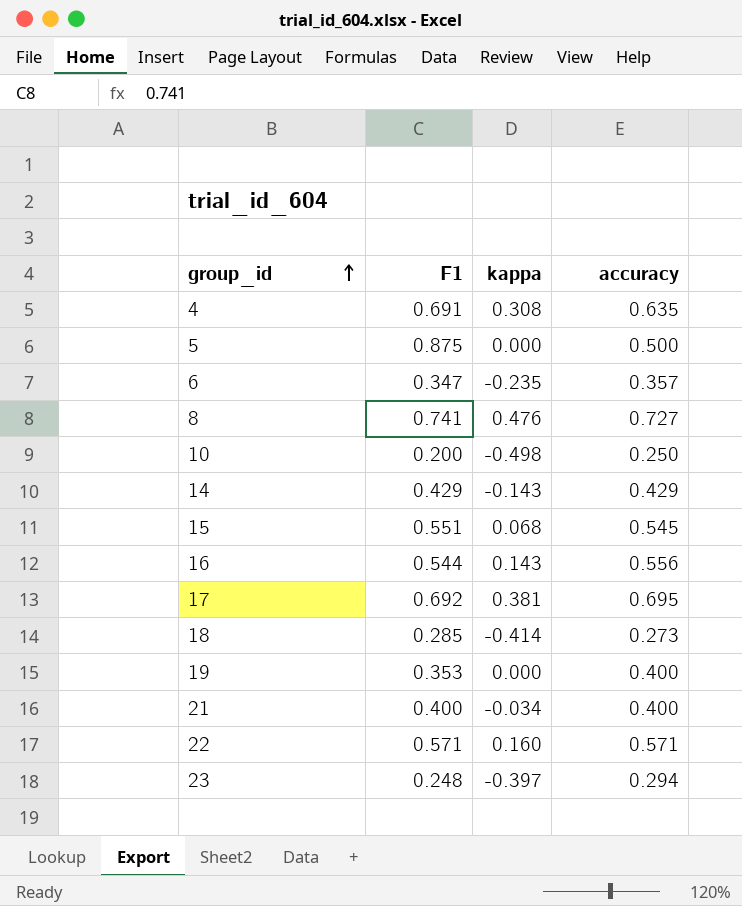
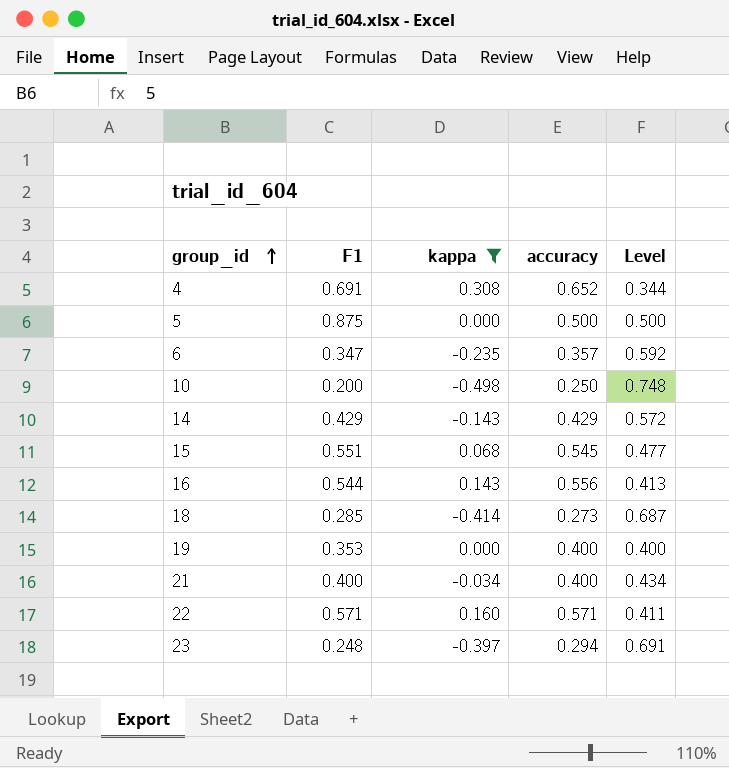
filter: none -> kappa <= 0.308
column Level | formula: none -> [accuracy] - [kappa]
4 | accuracy: 0.635 -> 0.652

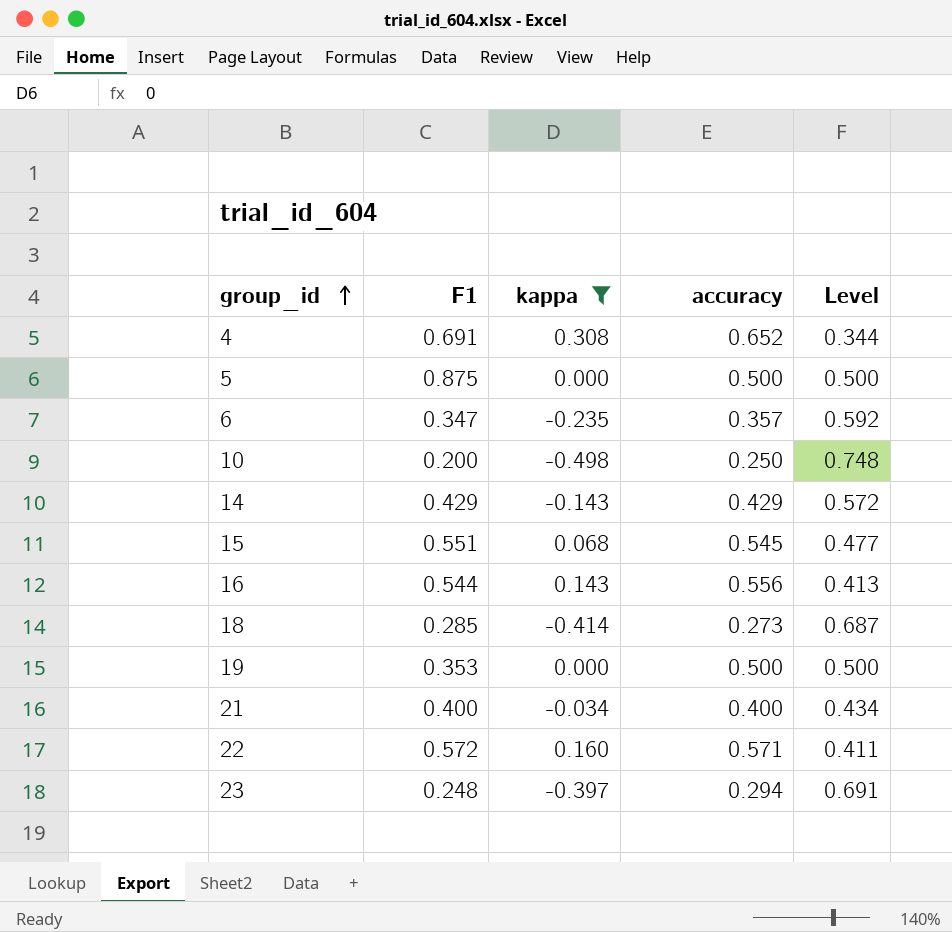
19 | accuracy: 0.400 -> 0.500
19 | Level: 0.400 -> 0.500
22 | F1: 0.571 -> 0.572

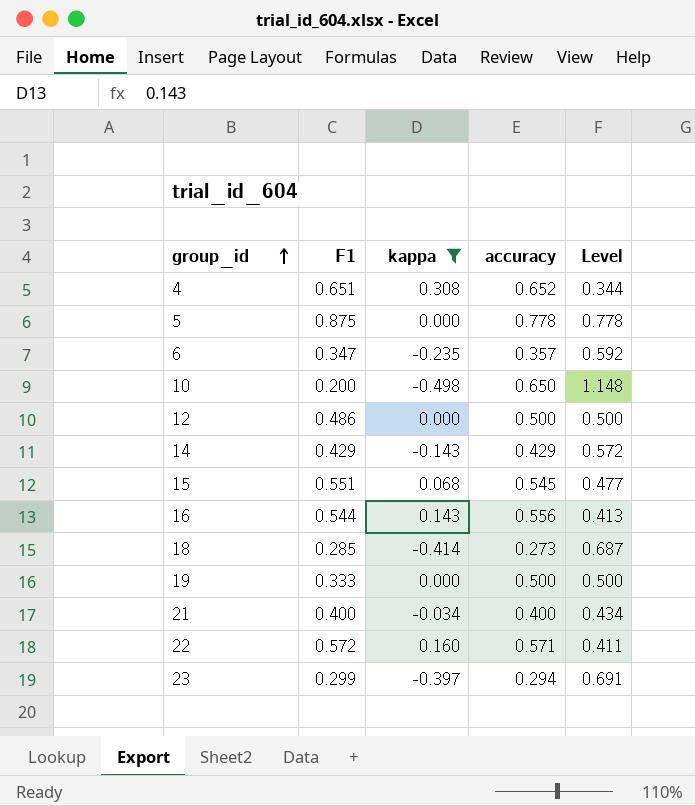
4 | F1: 0.691 -> 0.651
5 | accuracy: 0.500 -> 0.778
5 | Level: 0.500 -> 0.778
10 | accuracy: 0.250 -> 0.650
10 | Level: 0.748 -> 1.148
row 12: none -> 0.486 | 0.000 | 0.500 | 0.500
19 | F1: 0.353 -> 0.333
23 | F1: 0.248 -> 0.299

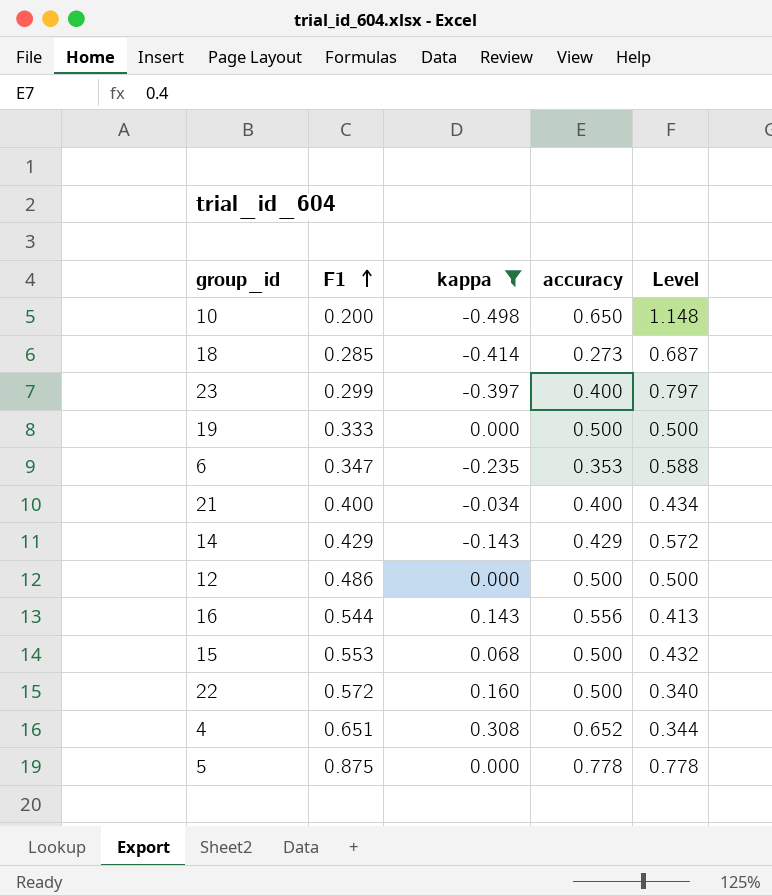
row order: group_id ascending -> F1 ascending
23 | accuracy: 0.294 -> 0.400
23 | Level: 0.691 -> 0.797
6 | accuracy: 0.357 -> 0.353
6 | Level: 0.592 -> 0.588
15 | F1: 0.551 -> 0.553
15 | accuracy: 0.545 -> 0.500
15 | Level: 0.477 -> 0.432
22 | accuracy: 0.571 -> 0.500
22 | Level: 0.411 -> 0.340

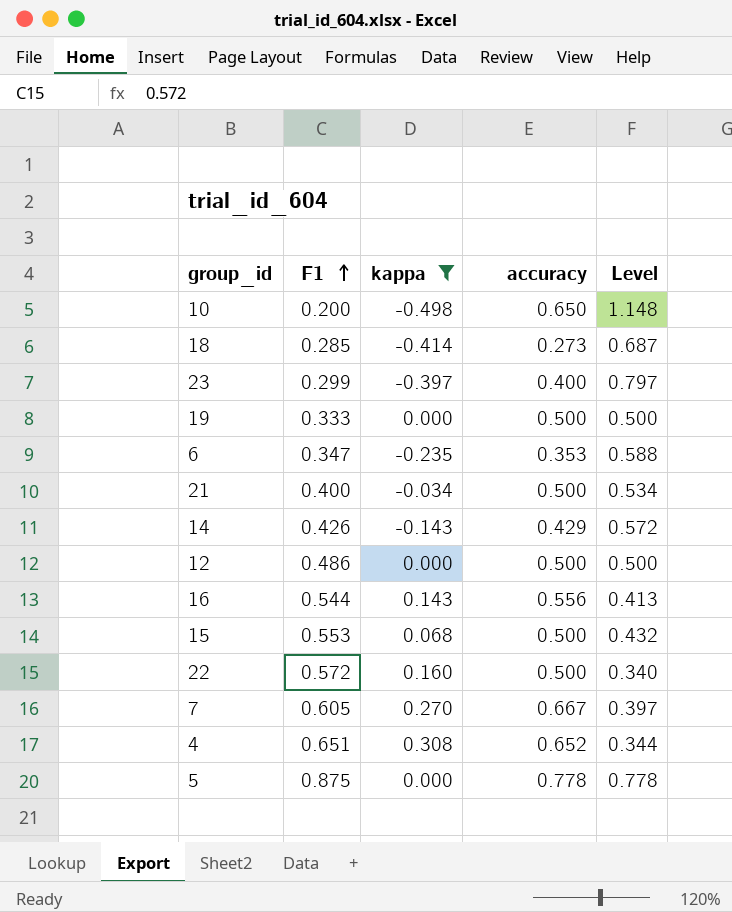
21 | accuracy: 0.400 -> 0.500
21 | Level: 0.434 -> 0.534
14 | F1: 0.429 -> 0.426
row 7: none -> 0.605 | 0.270 | 0.667 | 0.397

